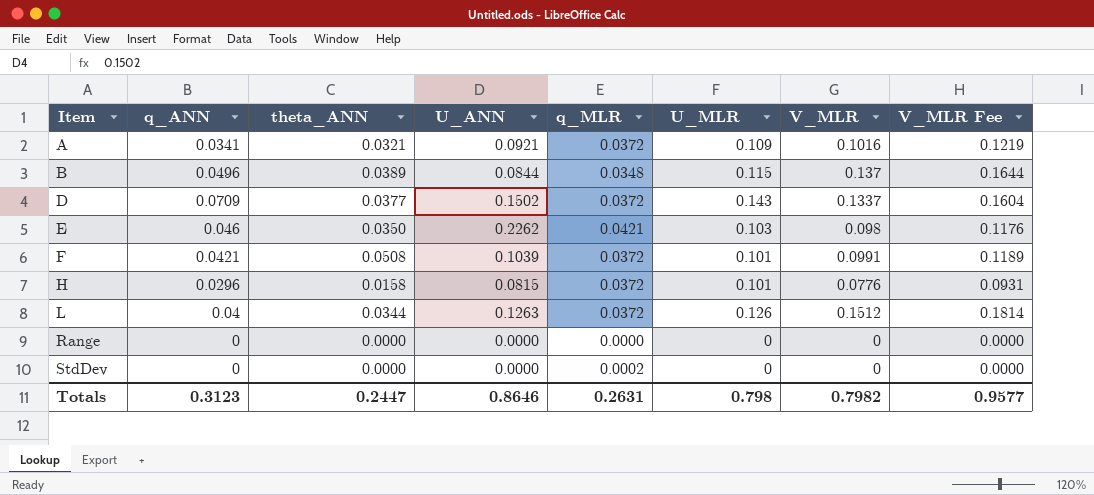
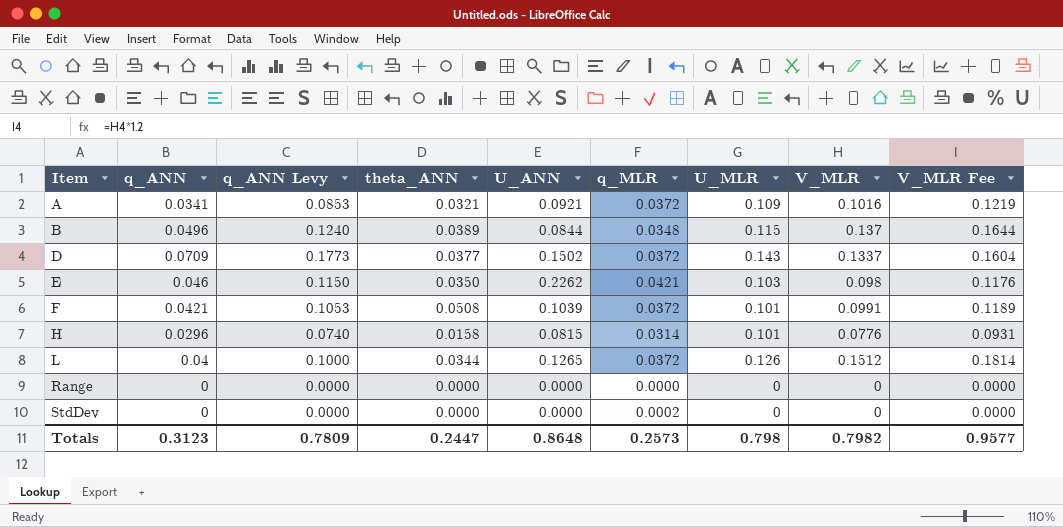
column q_ANN Levy | formula: none -> [q_ANN] * 2.5
H | q_MLR: 0.0372 -> 0.0314
L | U_ANN: 0.1263 -> 0.1265
Totals | U_ANN: 0.8646 -> 0.8648
Totals | q_MLR: 0.2631 -> 0.2573

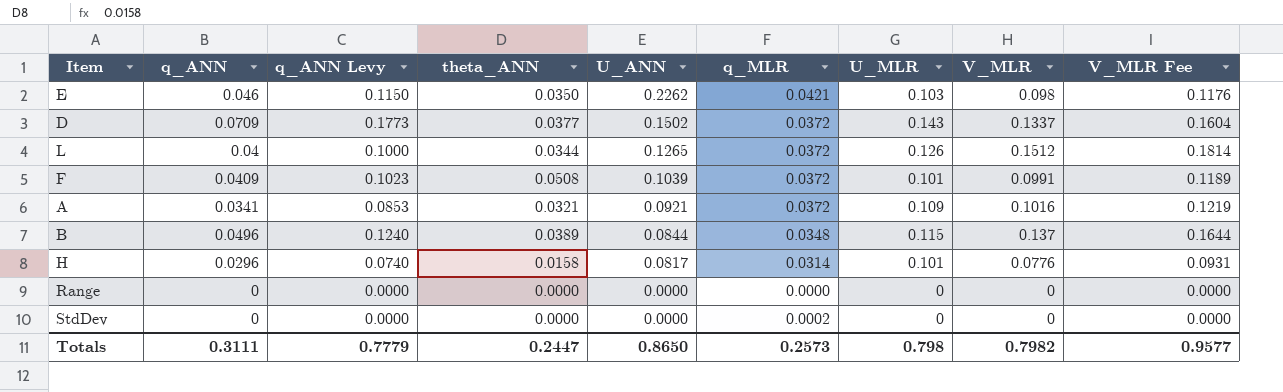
row order: Item ascending -> U_ANN descending
F | q_ANN: 0.0421 -> 0.0409
F | q_ANN Levy: 0.1053 -> 0.1023
H | U_ANN: 0.0815 -> 0.0817
Totals | q_ANN: 0.3123 -> 0.3111
Totals | q_ANN Levy: 0.7809 -> 0.7779
Totals | U_ANN: 0.8648 -> 0.8650

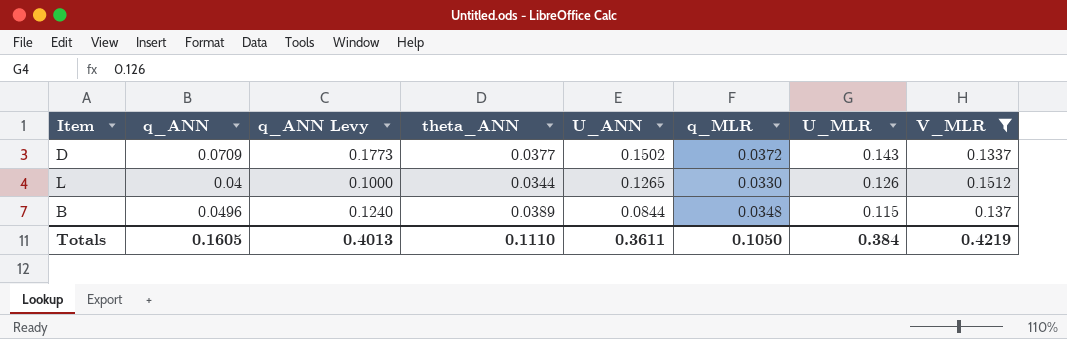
filter: none -> V_MLR >= 0.1337
column V_MLR Fee | formula: [V_MLR] * 1.2 -> none
L | q_MLR: 0.0372 -> 0.0330
Totals | q_ANN: 0.3111 -> 0.1605
Totals | q_ANN Levy: 0.7779 -> 0.4013
Totals | theta_ANN: 0.2447 -> 0.1110
Totals | U_ANN: 0.8650 -> 0.3611
Totals | q_MLR: 0.2573 -> 0.1050
Totals | U_MLR: 0.798 -> 0.384
Totals | V_MLR: 0.7982 -> 0.4219

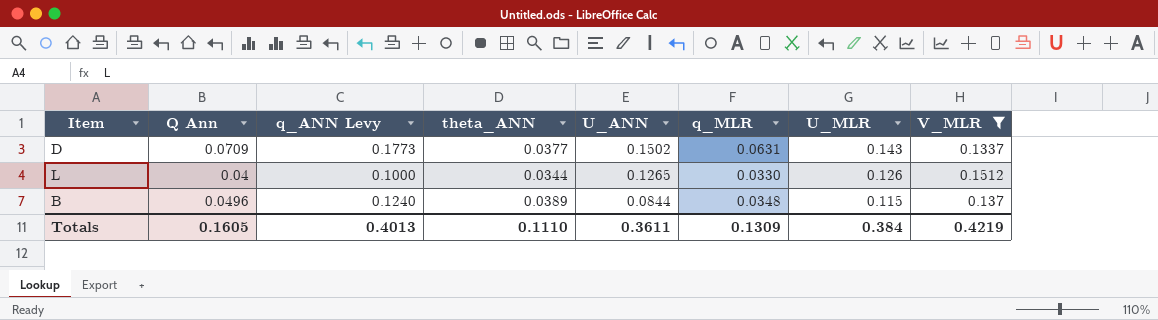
column name: q_ANN -> Q Ann
D | q_MLR: 0.0372 -> 0.0631
Totals | q_MLR: 0.1050 -> 0.1309

